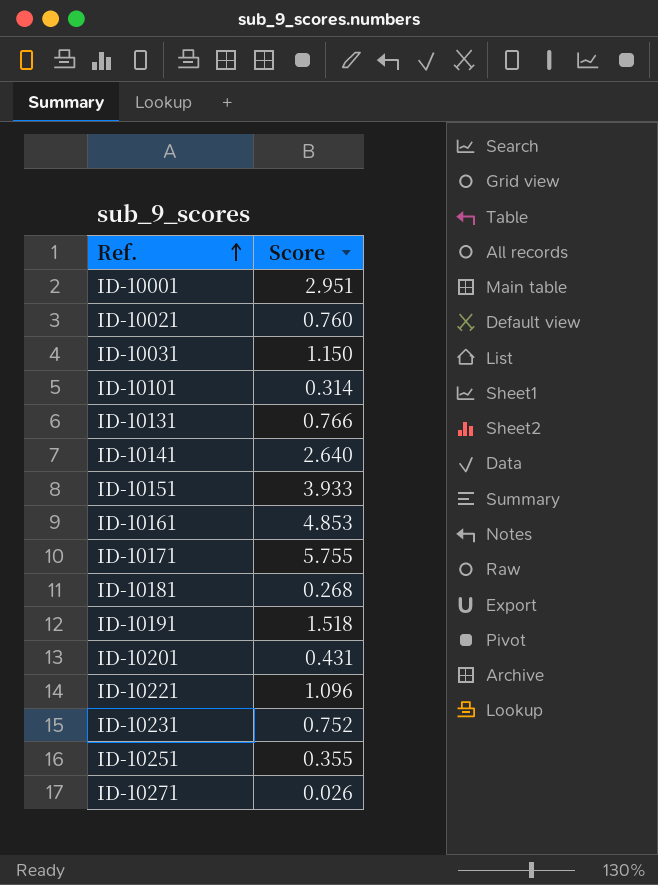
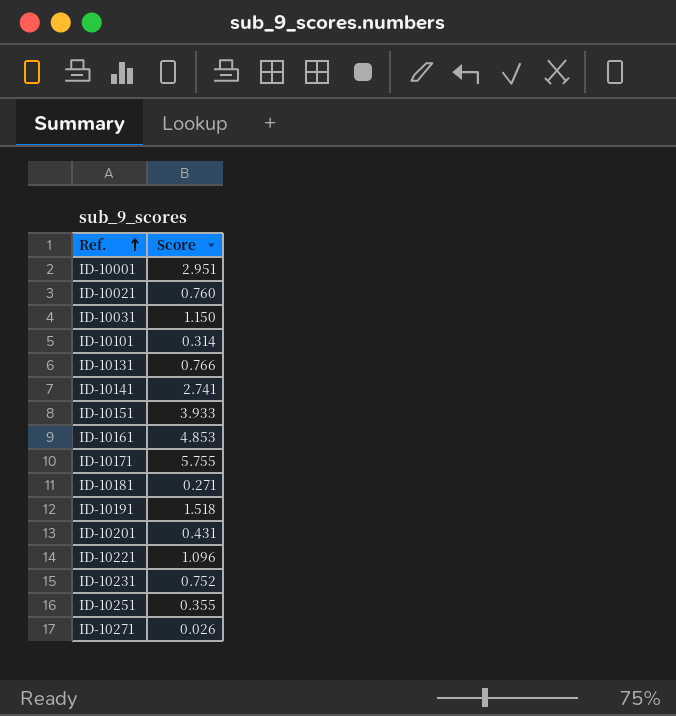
ID-10141 | Score: 2.640 -> 2.741
ID-10181 | Score: 0.268 -> 0.271

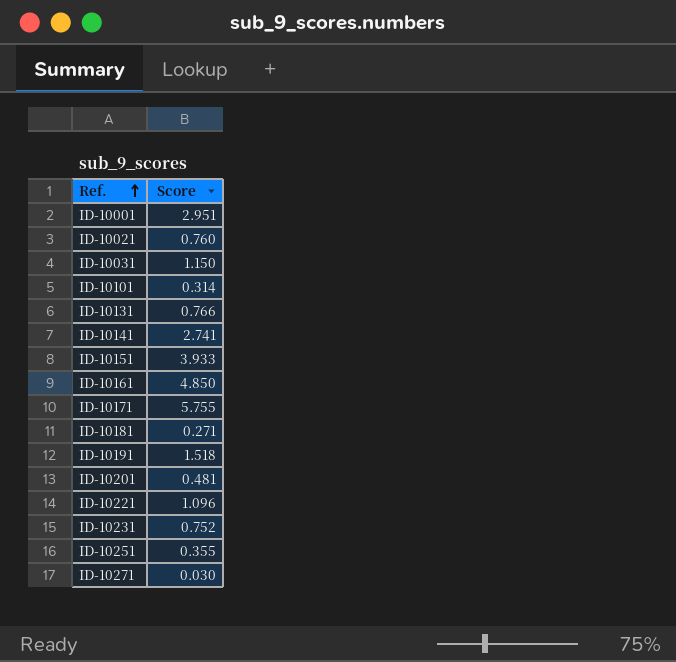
ID-10161 | Score: 4.853 -> 4.850
ID-10201 | Score: 0.431 -> 0.481
ID-10271 | Score: 0.026 -> 0.030

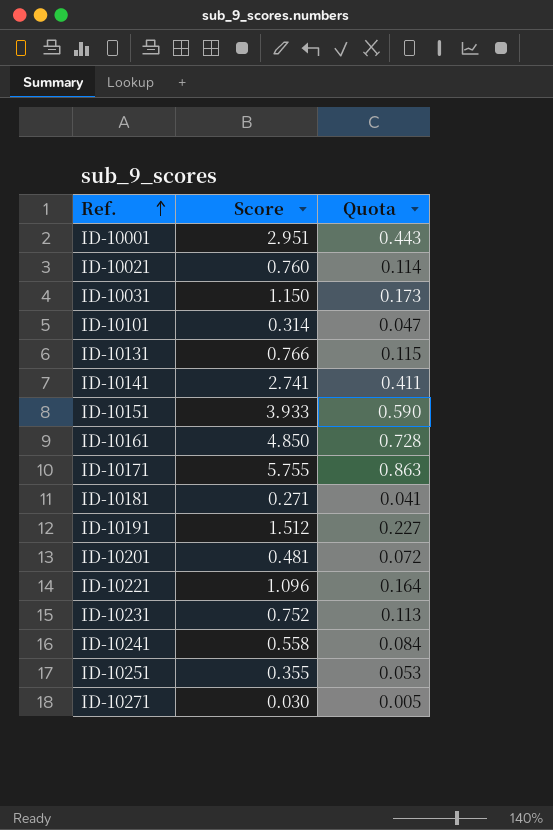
column Quota | formula: none -> [Score] * 0.15
ID-10191 | Score: 1.518 -> 1.512
row ID-10241: none -> 0.558 | 0.084

